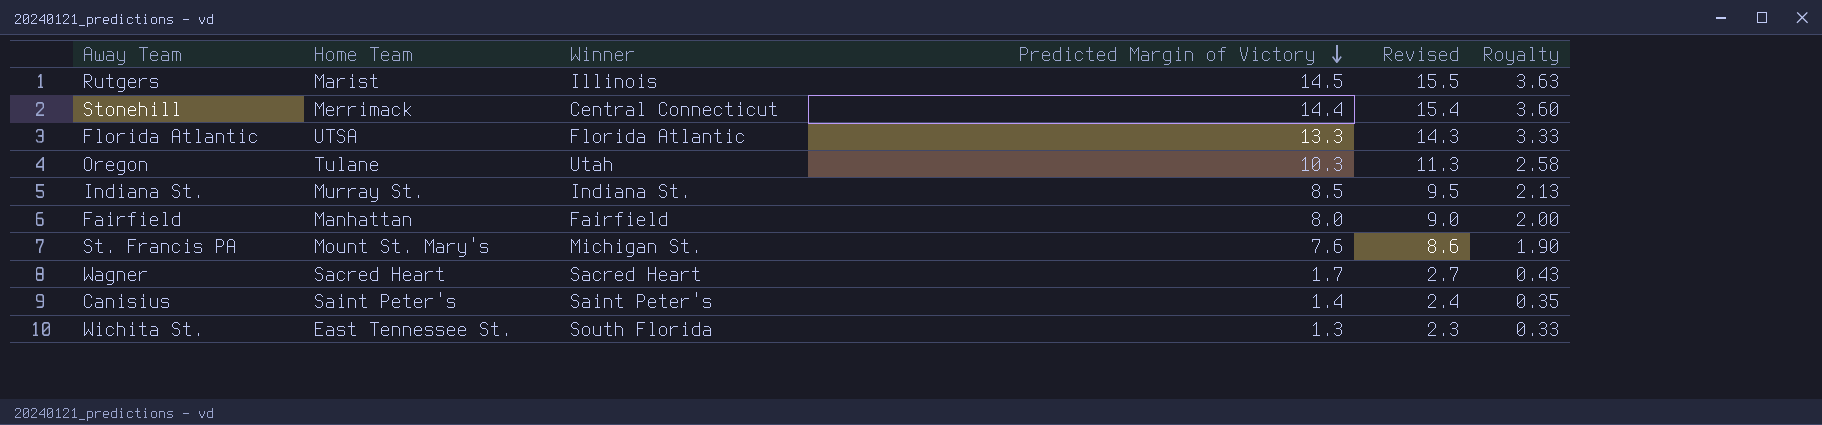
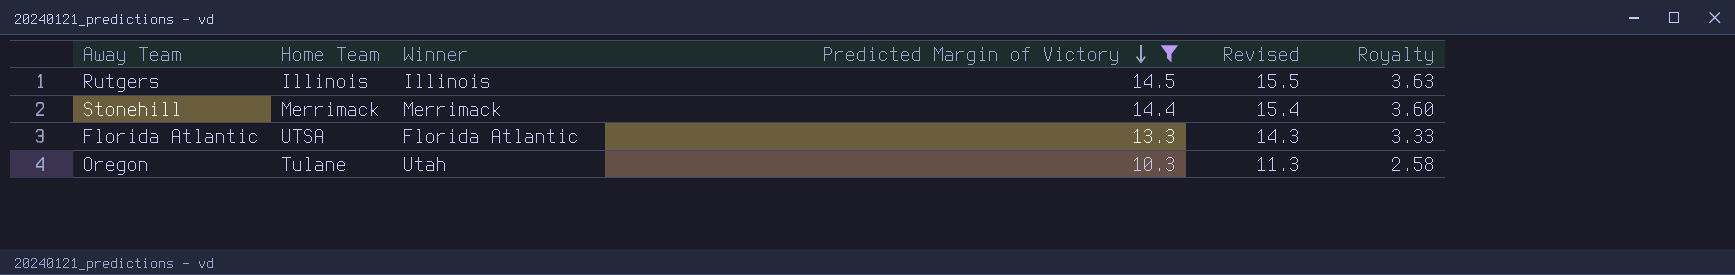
filter: none -> Predicted Margin of Victory >= 10.3
Rutgers | Home Team: Marist -> Illinois
Stonehill | Winner: Central Connecticut -> Merrimack

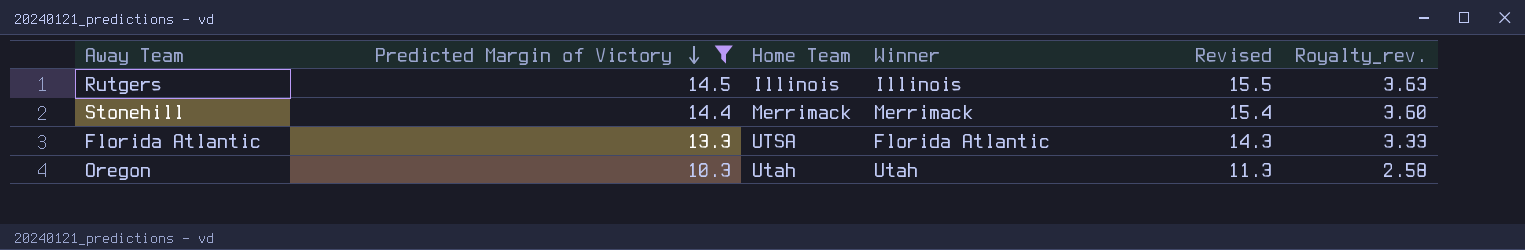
column Predicted Margin of Victory | position: 4 -> 2
column name: Royalty -> Royalty_rev.
Oregon | Home Team: Tulane -> Utah

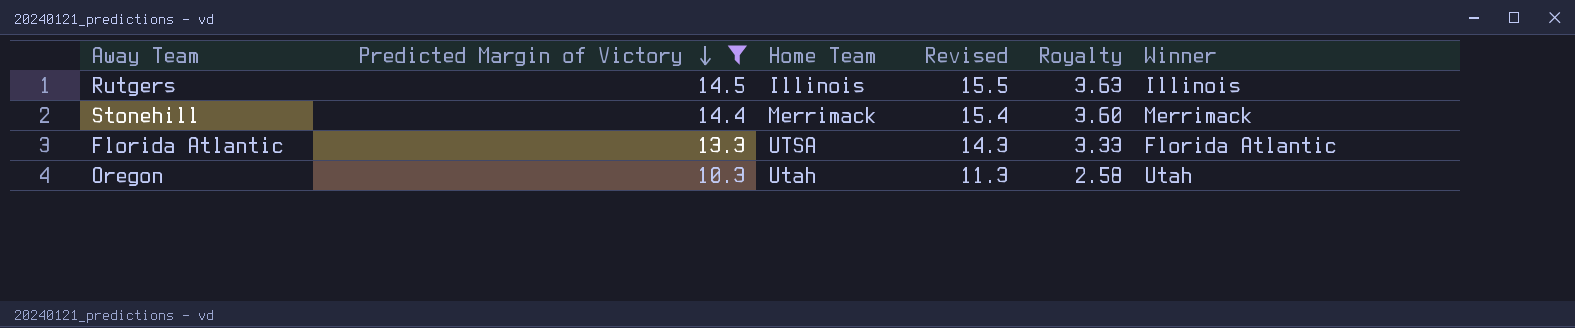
column name: Royalty_rev. -> Royalty
column Winner | position: 4 -> 6

